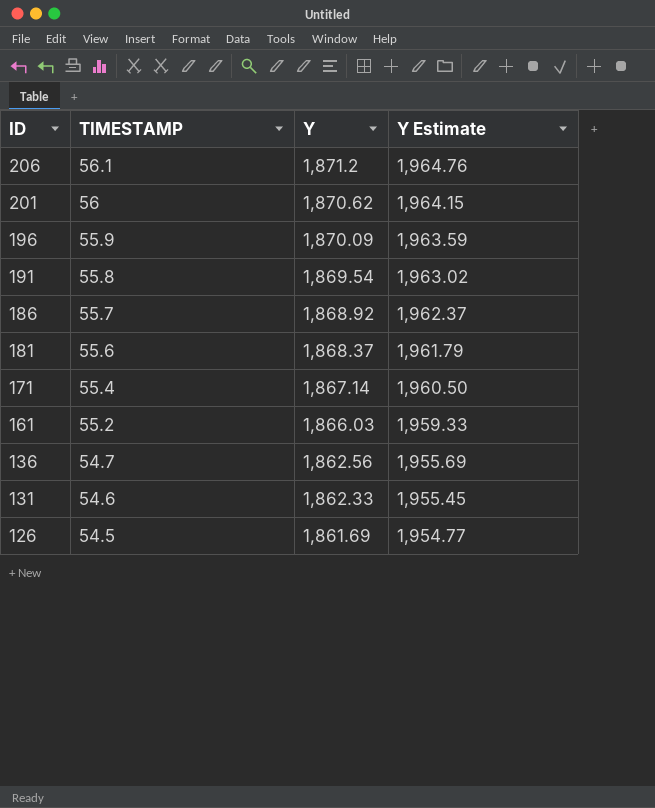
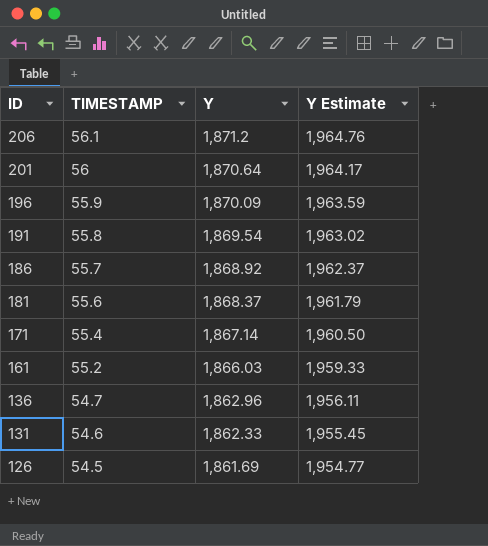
201 | Y: 1,870.62 -> 1,870.64
201 | Y Estimate: 1,964.15 -> 1,964.17
136 | Y: 1,862.56 -> 1,862.96
136 | Y Estimate: 1,955.69 -> 1,956.11

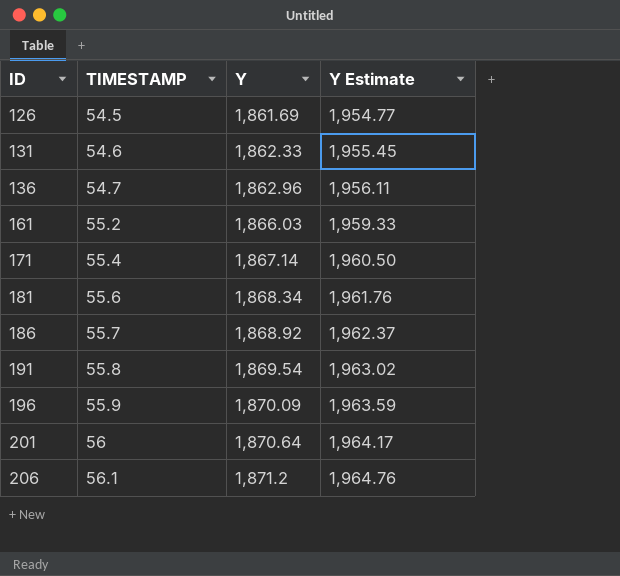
row order: ID descending -> ID ascending
181 | Y: 1,868.37 -> 1,868.34
181 | Y Estimate: 1,961.79 -> 1,961.76

